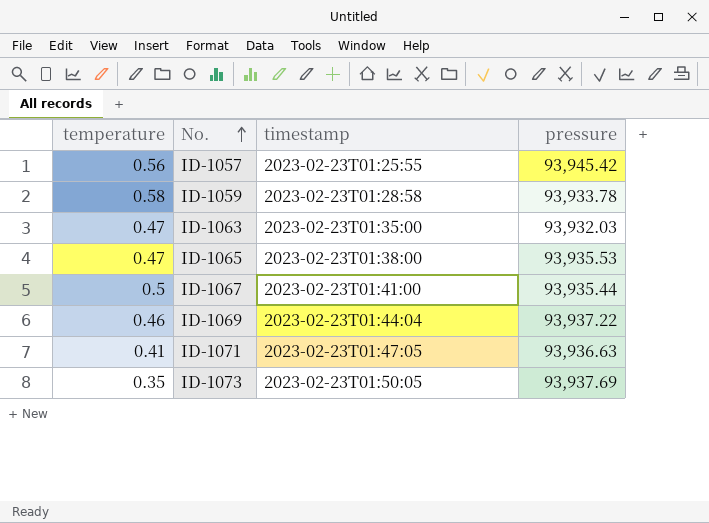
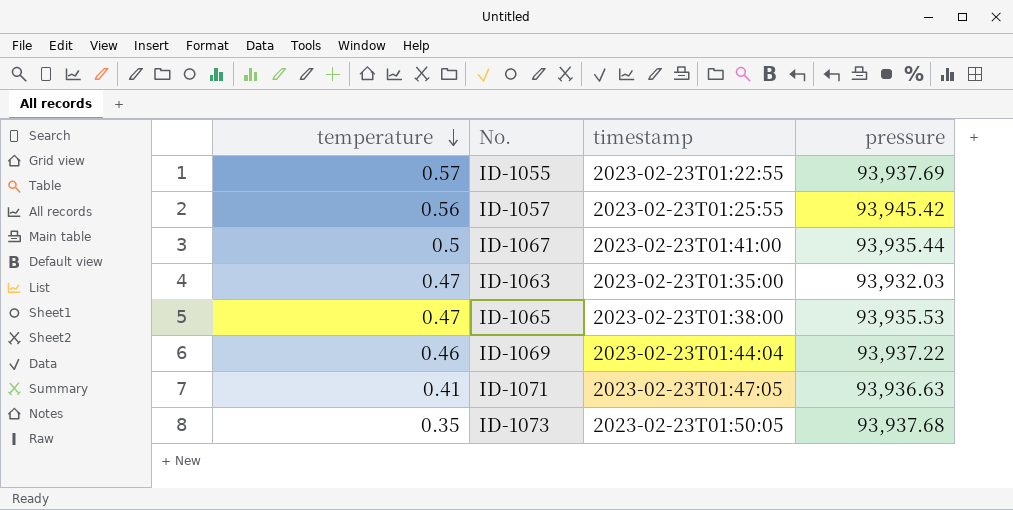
row order: No. ascending -> temperature descending
row ID-1059: 0.58 | 2023-02-23T01:28:58 | 93,933.78 -> none
row ID-1055: none -> 0.57 | 2023-02-23T01:22:55 | 93,937.69
ID-1073 | pressure: 93,937.69 -> 93,937.68

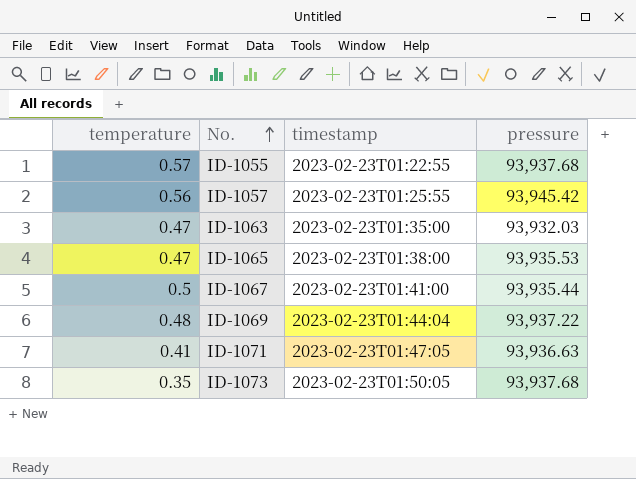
row order: temperature descending -> No. ascending
ID-1055 | pressure: 93,937.69 -> 93,937.68
ID-1069 | temperature: 0.46 -> 0.48

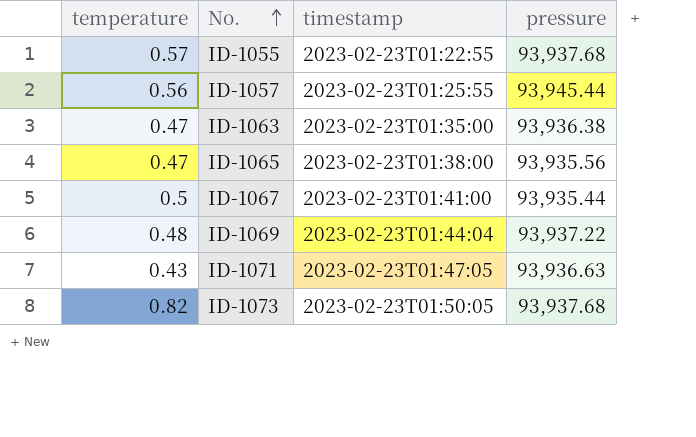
ID-1057 | pressure: 93,945.42 -> 93,945.44
ID-1063 | pressure: 93,932.03 -> 93,936.38
ID-1065 | pressure: 93,935.53 -> 93,935.56
ID-1071 | temperature: 0.41 -> 0.43
ID-1073 | temperature: 0.35 -> 0.82

